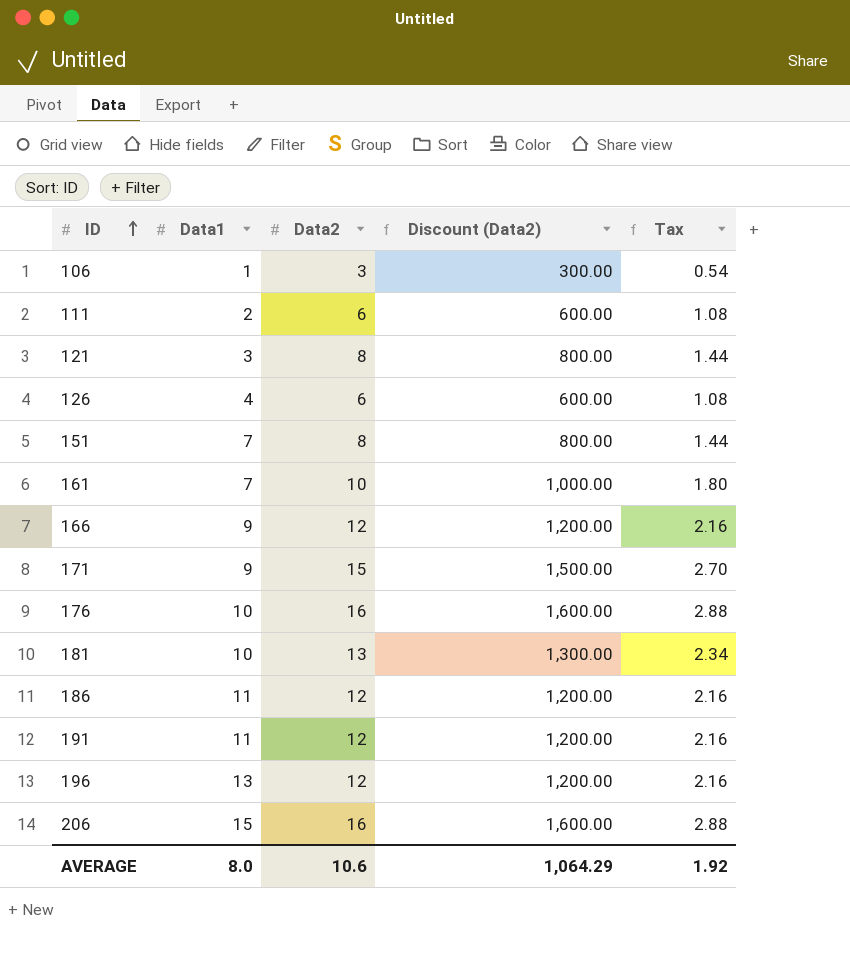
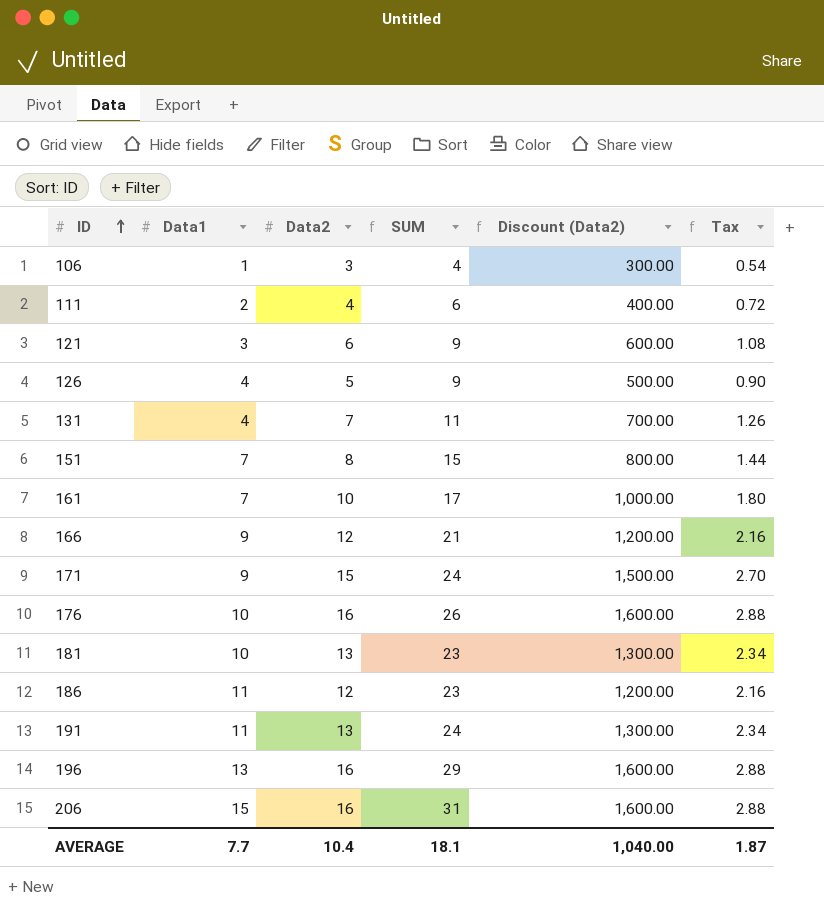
column SUM | formula: none -> [Data1] + [Data2]
111 | Data2: 6 -> 4
111 | Discount (Data2): 600.00 -> 400.00
111 | Tax: 1.08 -> 0.72
121 | Data2: 8 -> 6
121 | Discount (Data2): 800.00 -> 600.00
121 | Tax: 1.44 -> 1.08
126 | Data2: 6 -> 5
126 | Discount (Data2): 600.00 -> 500.00
126 | Tax: 1.08 -> 0.90
row 131: none -> 4 | 7 | 11 | 700.00 | 1.26
191 | Data2: 12 -> 13
191 | Discount (Data2): 1,200.00 -> 1,300.00
191 | Tax: 2.16 -> 2.34
196 | Data2: 12 -> 16
196 | Discount (Data2): 1,200.00 -> 1,600.00
196 | Tax: 2.16 -> 2.88
AVERAGE | Data1: 8.0 -> 7.7
AVERAGE | Data2: 10.6 -> 10.4
AVERAGE | Discount (Data2): 1,064.29 -> 1,040.00
AVERAGE | Tax: 1.92 -> 1.87

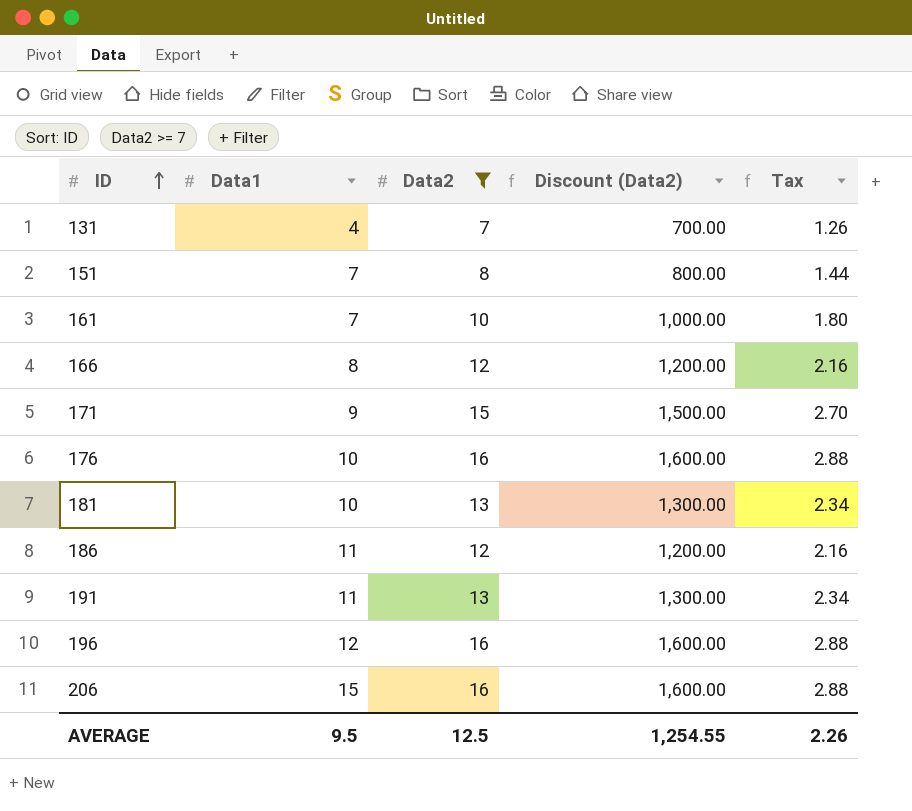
filter: none -> Data2 >= 7
column SUM | formula: [Data1] + [Data2] -> none
166 | Data1: 9 -> 8
196 | Data1: 13 -> 12
AVERAGE | Data1: 7.7 -> 9.5
AVERAGE | Data2: 10.4 -> 12.5
AVERAGE | Discount (Data2): 1,040.00 -> 1,254.55
AVERAGE | Tax: 1.87 -> 2.26

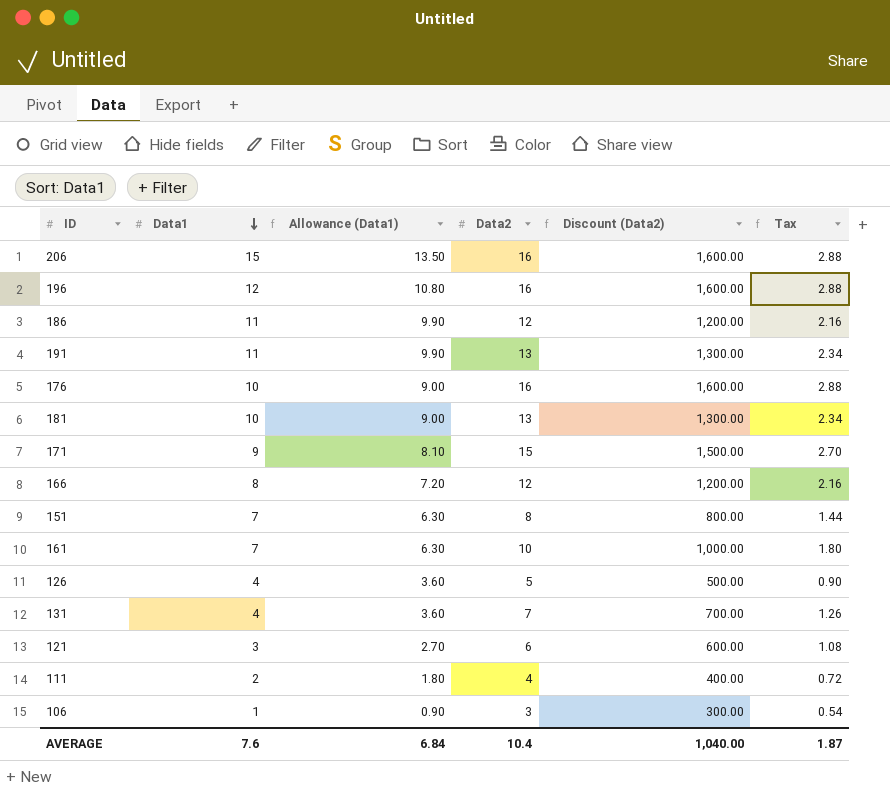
filter: Data2 >= 7 -> none
row order: ID ascending -> Data1 descending
column Allowance (Data1) | formula: none -> [Data1] * 0.9
AVERAGE | Data1: 9.5 -> 7.6
AVERAGE | Data2: 12.5 -> 10.4
AVERAGE | Discount (Data2): 1,254.55 -> 1,040.00
AVERAGE | Tax: 2.26 -> 1.87

